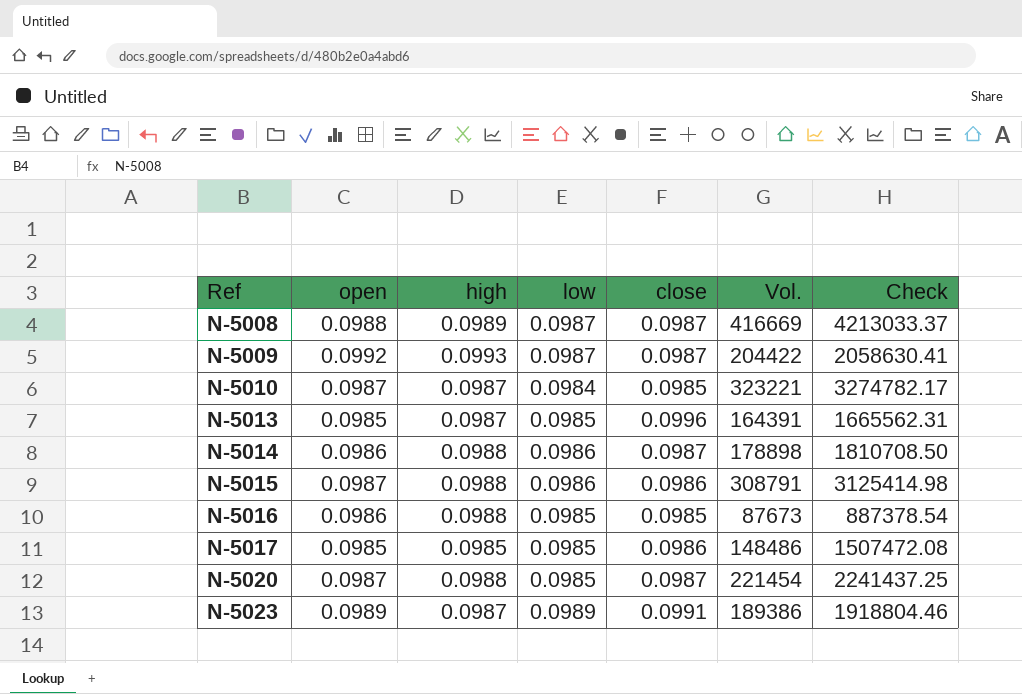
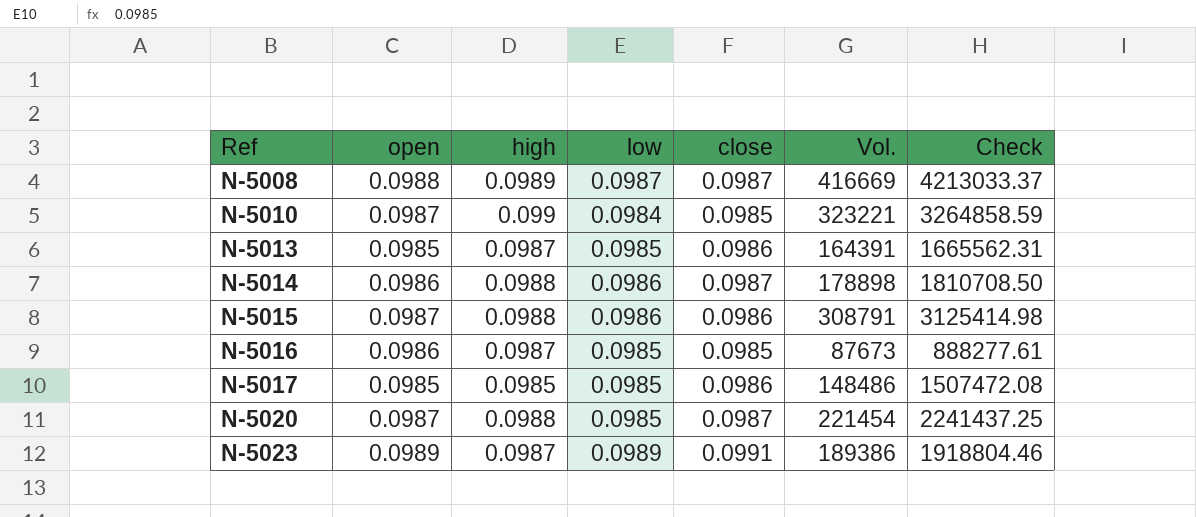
row N-5009: 0.0992 | 0.0993 | 0.0987 | 0.0987 | 204422 | 2058630.41 -> none
N-5010 | high: 0.0987 -> 0.099
N-5010 | Check: 3274782.17 -> 3264858.59
N-5013 | close: 0.0996 -> 0.0986
N-5016 | high: 0.0988 -> 0.0987
N-5016 | Check: 887378.54 -> 888277.61

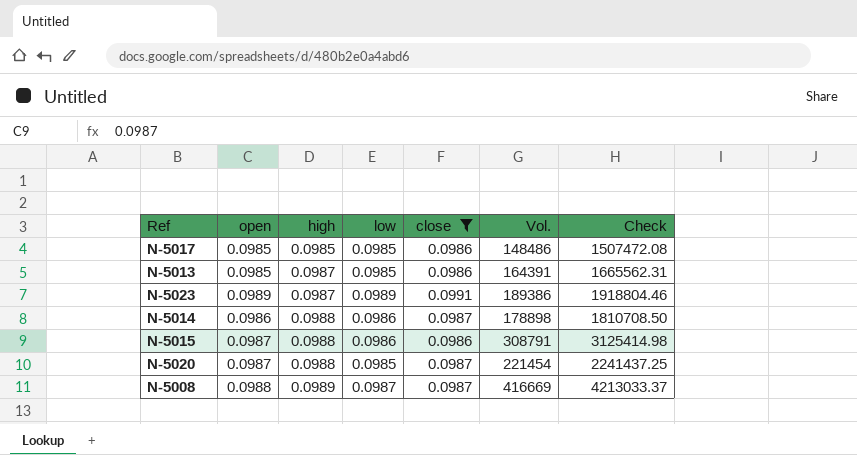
filter: none -> close != 0.0985
row order: Ref ascending -> high ascending

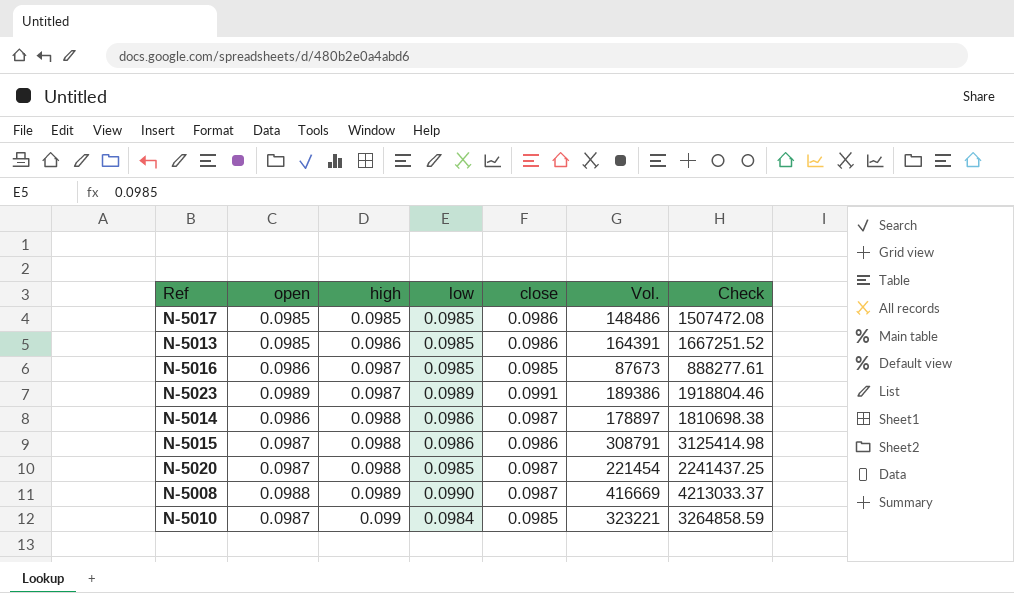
filter: close != 0.0985 -> none
N-5013 | high: 0.0987 -> 0.0986
N-5013 | Check: 1665562.31 -> 1667251.52
N-5014 | Vol.: 178898 -> 178897
N-5014 | Check: 1810708.50 -> 1810698.38
N-5008 | low: 0.0987 -> 0.0990

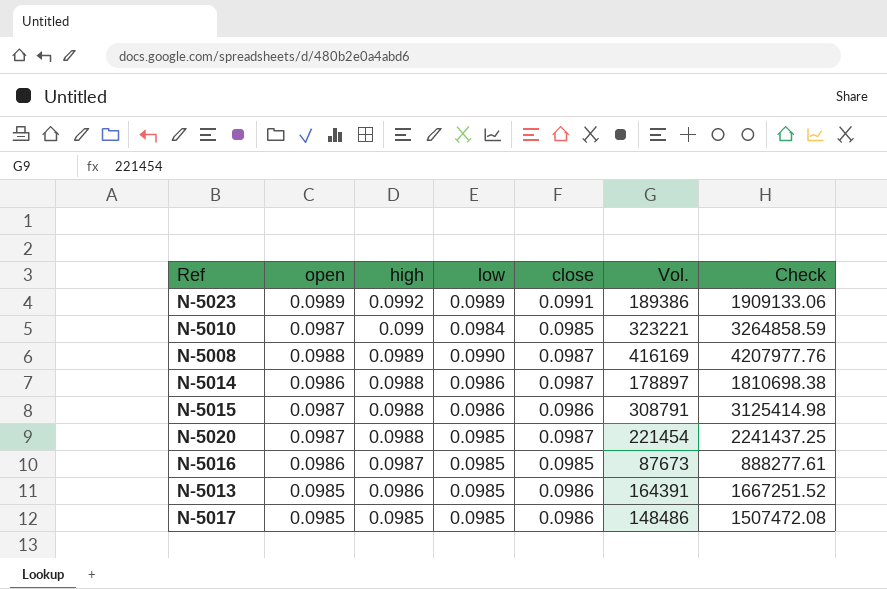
row order: high ascending -> high descending
N-5023 | high: 0.0987 -> 0.0992
N-5023 | Check: 1918804.46 -> 1909133.06
N-5008 | Vol.: 416669 -> 416169
N-5008 | Check: 4213033.37 -> 4207977.76

